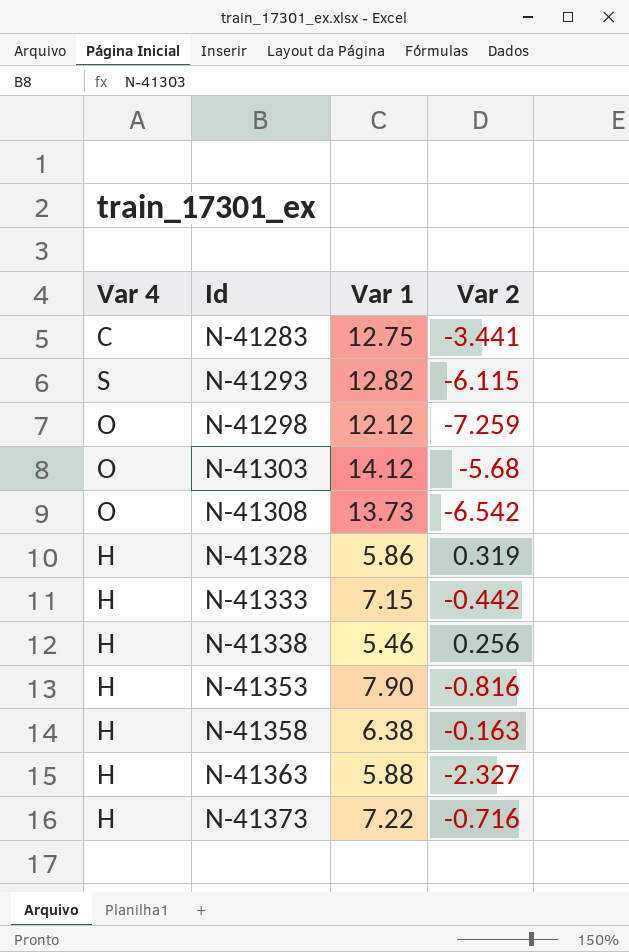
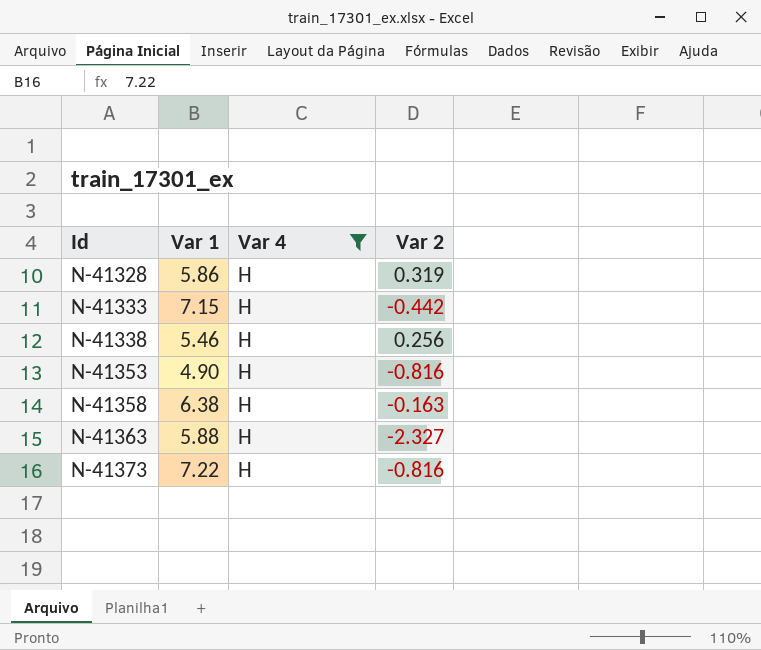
filter: none -> Var 4 = H
column Var 4 | position: 1 -> 3
N-41353 | Var 1: 7.90 -> 4.90
N-41373 | Var 2: -0.716 -> -0.816

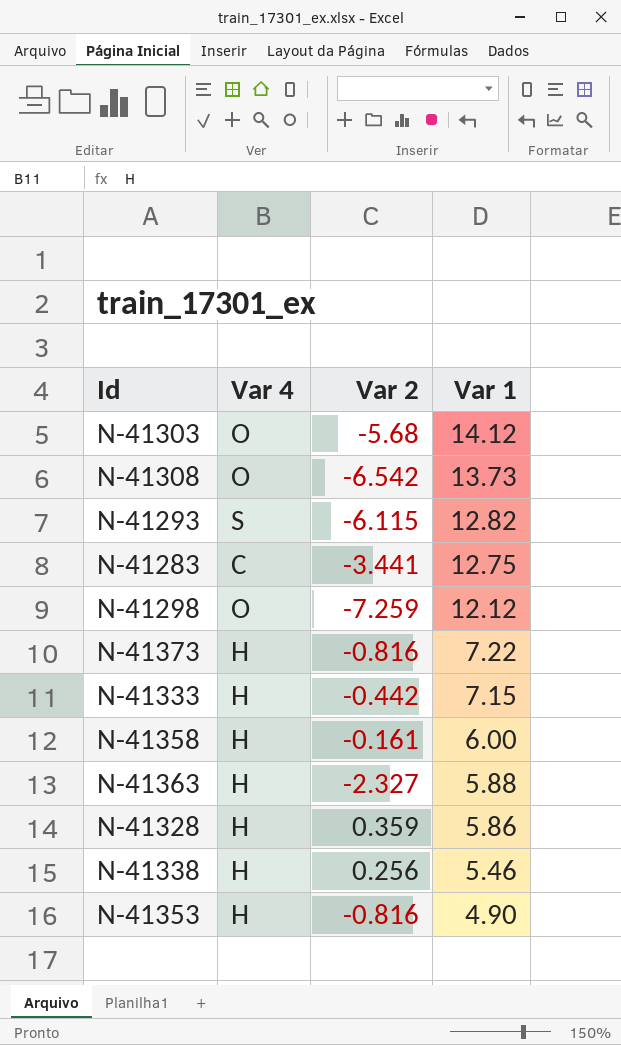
filter: Var 4 = H -> none
row order: Id ascending -> Var 1 descending
column Var 1 | position: 2 -> 4
N-41358 | Var 2: -0.163 -> -0.161
N-41358 | Var 1: 6.38 -> 6.00
N-41328 | Var 2: 0.319 -> 0.359

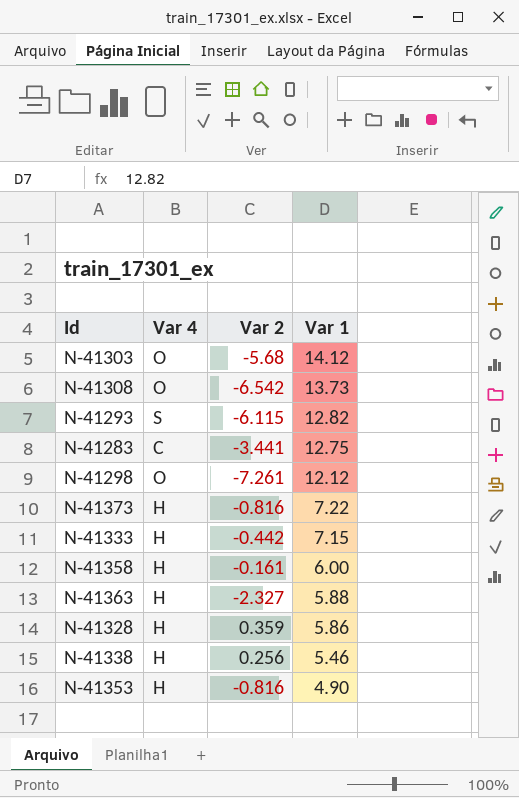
N-41298 | Var 2: -7.259 -> -7.261

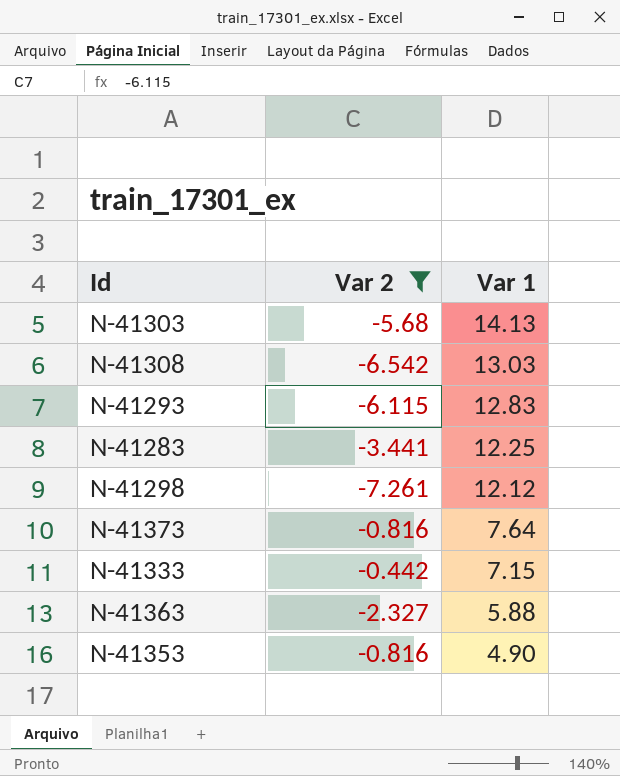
filter: none -> Var 2 <= -0.442
column Var 4 | position: 2 -> none
N-41303 | Var 1: 14.12 -> 14.13
N-41308 | Var 1: 13.73 -> 13.03
N-41293 | Var 1: 12.82 -> 12.83
N-41283 | Var 1: 12.75 -> 12.25
N-41373 | Var 1: 7.22 -> 7.64

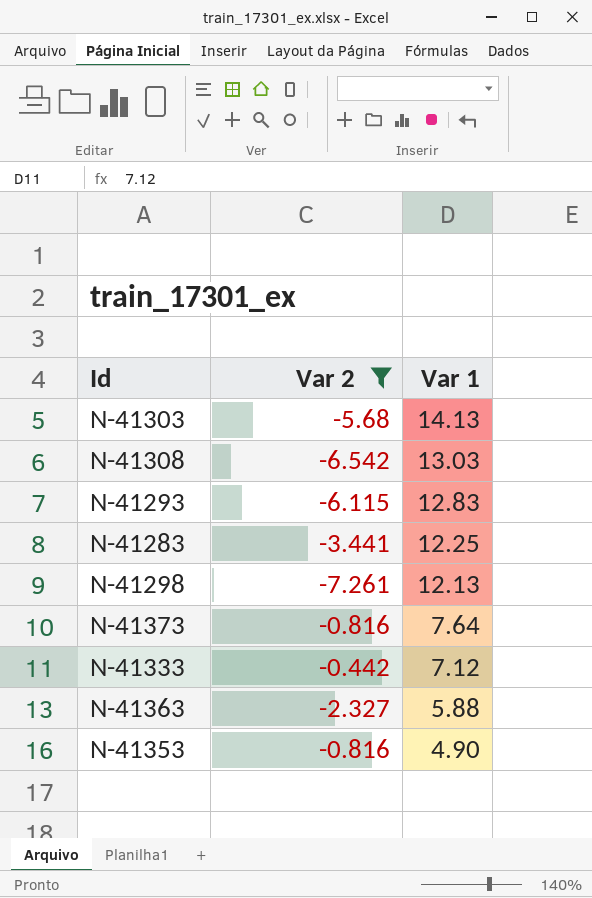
N-41298 | Var 1: 12.12 -> 12.13
N-41333 | Var 1: 7.15 -> 7.12

